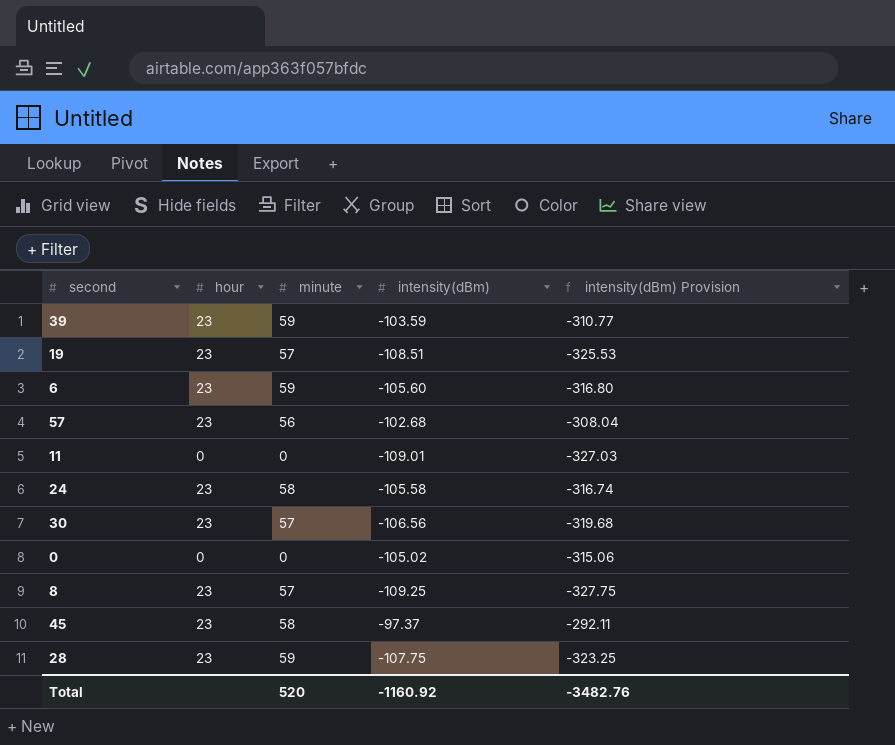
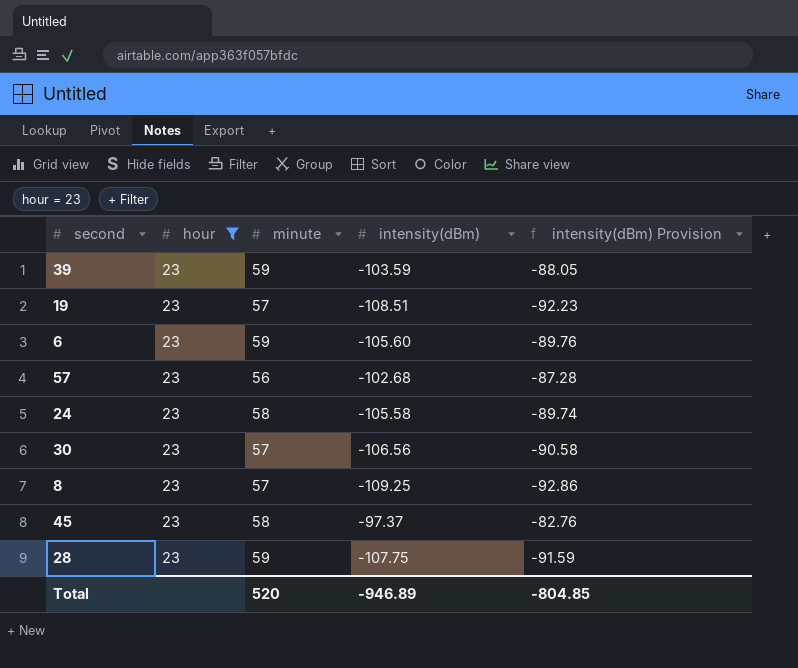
filter: none -> hour = 23
column intensity(dBm) Provision | formula: [intensity(dBm)] * 3 -> [intensity(dBm)] * 0.85
Total | intensity(dBm): -1160.92 -> -946.89
Total | intensity(dBm) Provision: -3482.76 -> -804.85

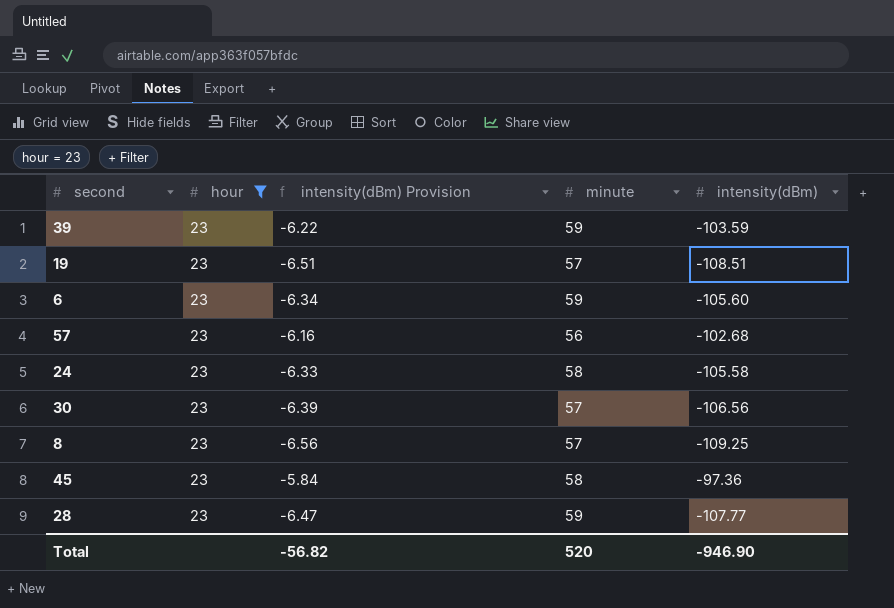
column intensity(dBm) Provision | formula: [intensity(dBm)] * 0.85 -> [intensity(dBm)] * 0.06
column intensity(dBm) Provision | position: 5 -> 3
45 | intensity(dBm): -97.37 -> -97.36
28 | intensity(dBm): -107.75 -> -107.77
Total | intensity(dBm) Provision: -804.85 -> -56.82
Total | intensity(dBm): -946.89 -> -946.90

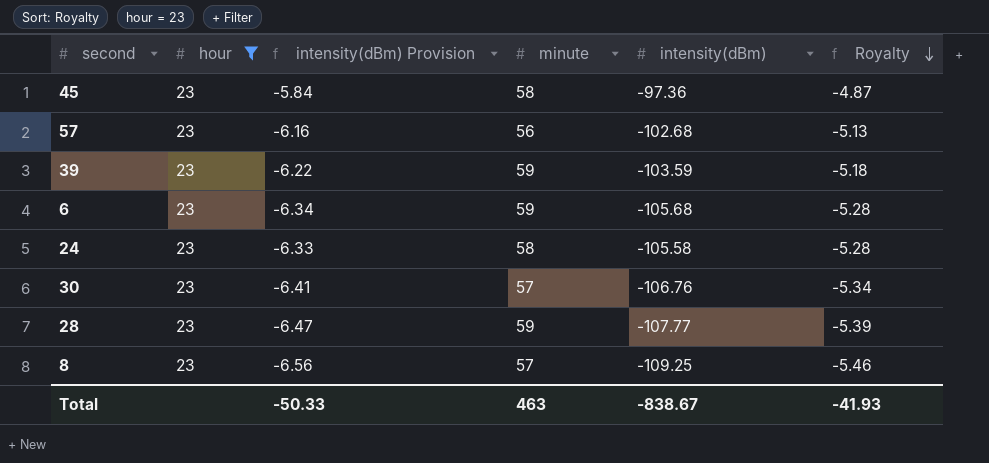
row order: none -> Royalty descending
column Royalty | formula: none -> [intensity(dBm)] * 0.05
row 19: 23 | -6.51 | 57 | -108.51 -> none
6 | intensity(dBm): -105.60 -> -105.68
30 | intensity(dBm) Provision: -6.39 -> -6.41
30 | intensity(dBm): -106.56 -> -106.76
Total | intensity(dBm) Provision: -56.82 -> -50.33
Total | minute: 520 -> 463
Total | intensity(dBm): -946.90 -> -838.67

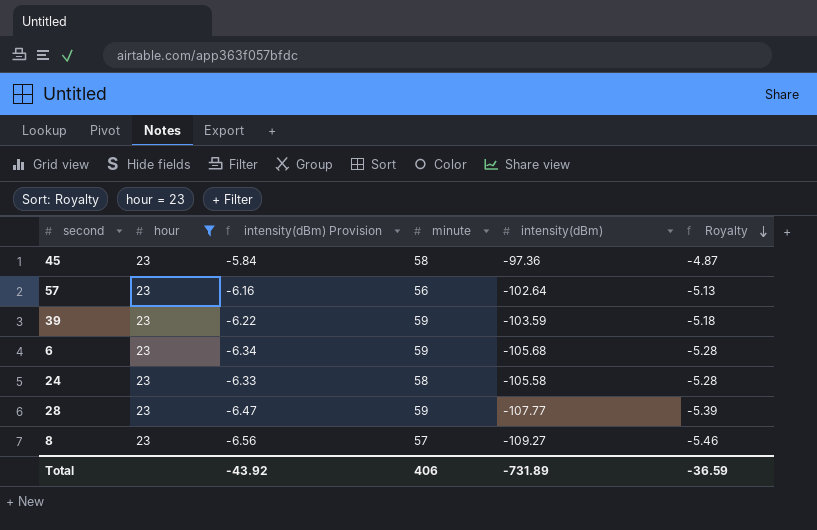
row 30: 23 | -6.41 | 57 | -106.76 | -5.34 -> none
57 | intensity(dBm): -102.68 -> -102.64
8 | intensity(dBm): -109.25 -> -109.27
Total | intensity(dBm) Provision: -50.33 -> -43.92
Total | minute: 463 -> 406
Total | intensity(dBm): -838.67 -> -731.89
Total | Royalty: -41.93 -> -36.59

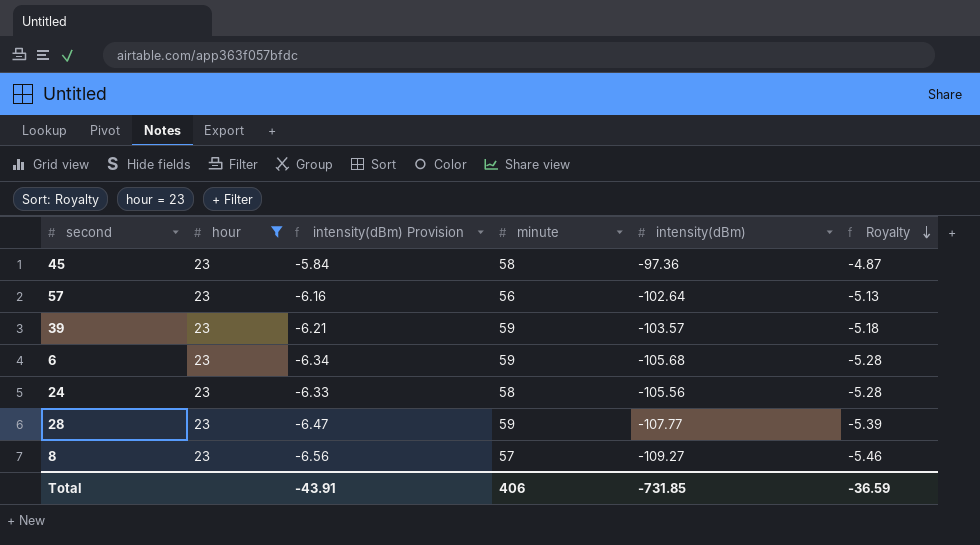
39 | intensity(dBm) Provision: -6.22 -> -6.21
39 | intensity(dBm): -103.59 -> -103.57
24 | intensity(dBm): -105.58 -> -105.56
Total | intensity(dBm) Provision: -43.92 -> -43.91
Total | intensity(dBm): -731.89 -> -731.85

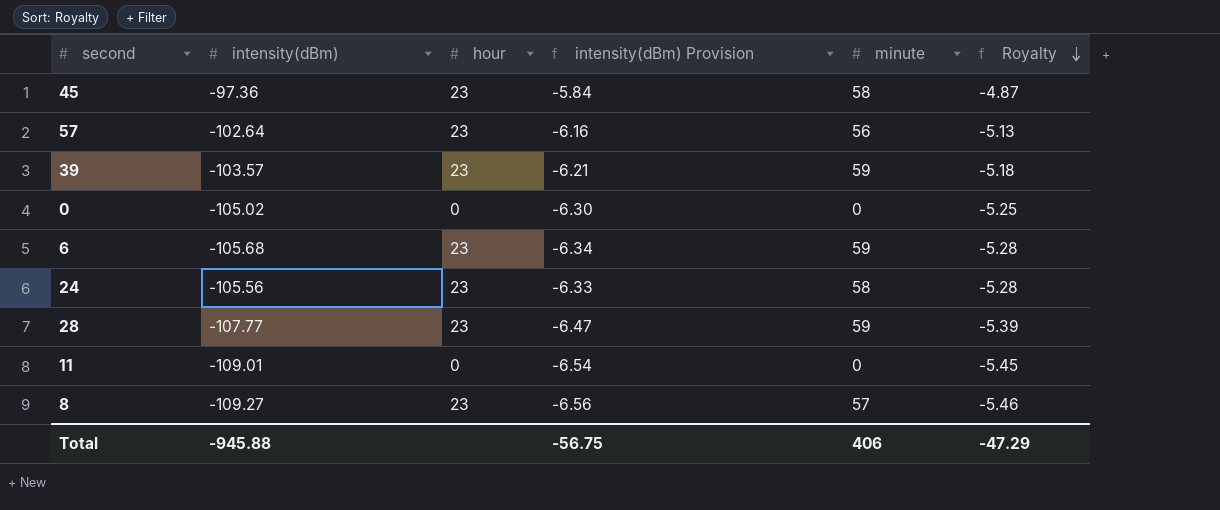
filter: hour = 23 -> none
column intensity(dBm) | position: 5 -> 2
Total | intensity(dBm): -731.85 -> -945.88
Total | intensity(dBm) Provision: -43.91 -> -56.75
Total | Royalty: -36.59 -> -47.29

